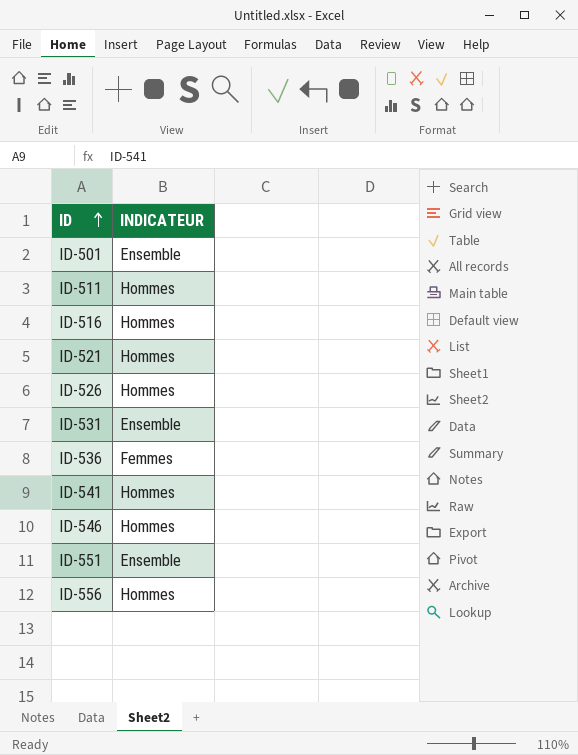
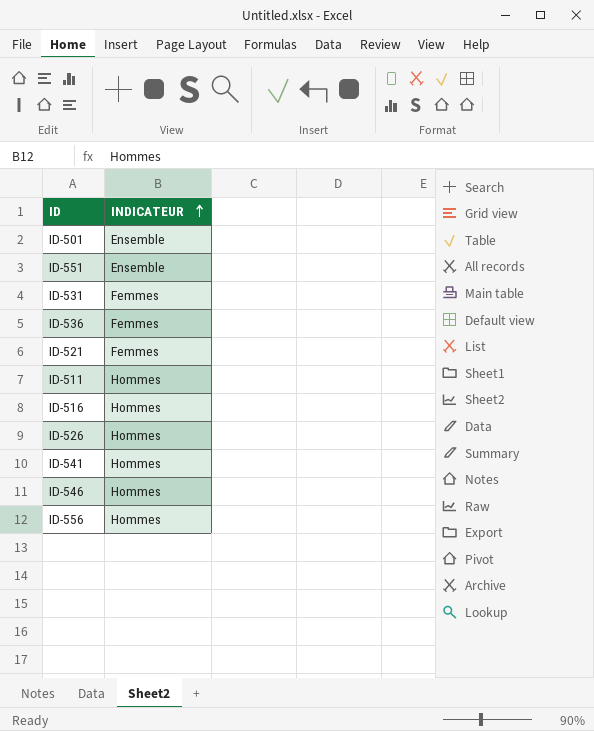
row order: ID ascending -> INDICATEUR ascending
ID-531 | INDICATEUR: Ensemble -> Femmes
ID-521 | INDICATEUR: Hommes -> Femmes

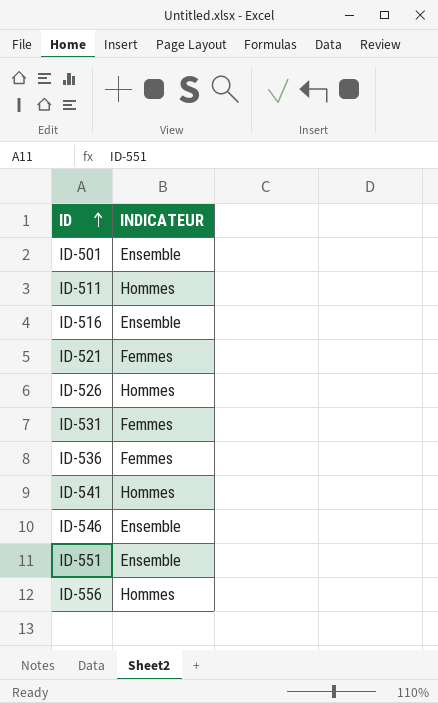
row order: INDICATEUR ascending -> ID ascending
ID-516 | INDICATEUR: Hommes -> Ensemble
ID-546 | INDICATEUR: Hommes -> Ensemble

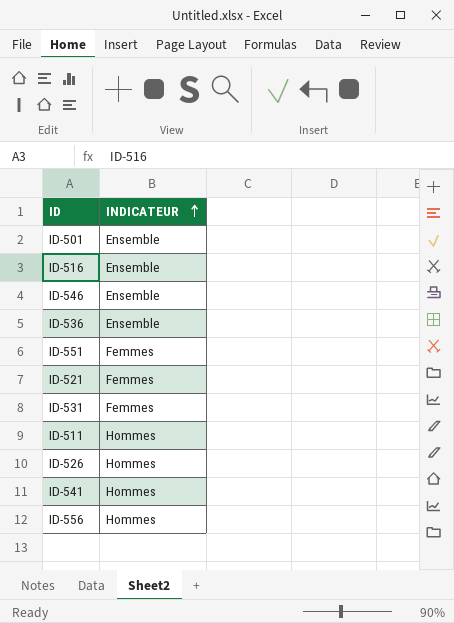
row order: ID ascending -> INDICATEUR ascending
ID-536 | INDICATEUR: Femmes -> Ensemble
ID-551 | INDICATEUR: Ensemble -> Femmes

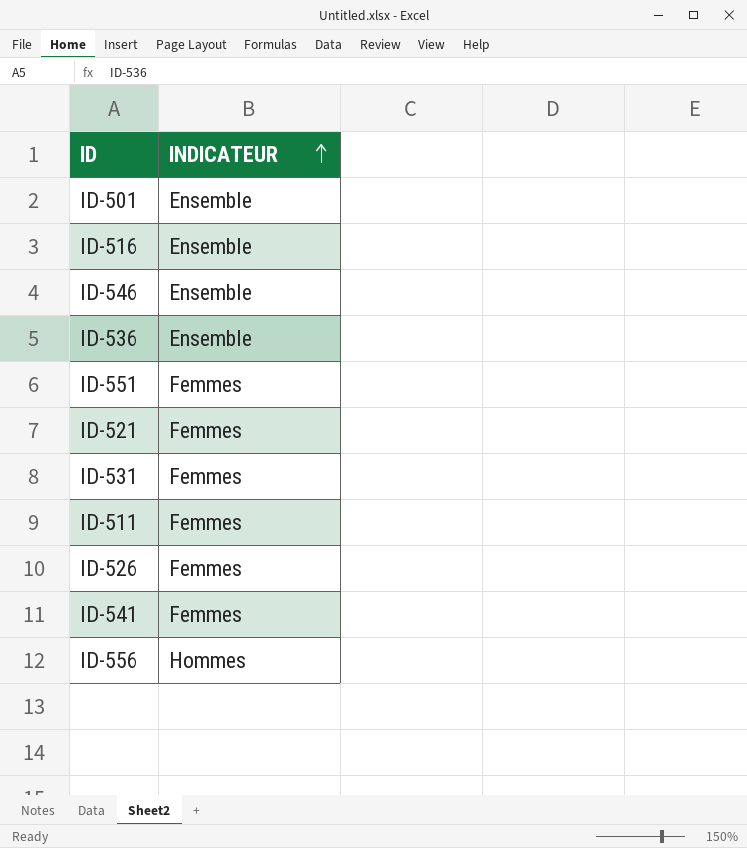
ID-511 | INDICATEUR: Hommes -> Femmes
ID-526 | INDICATEUR: Hommes -> Femmes
ID-541 | INDICATEUR: Hommes -> Femmes

